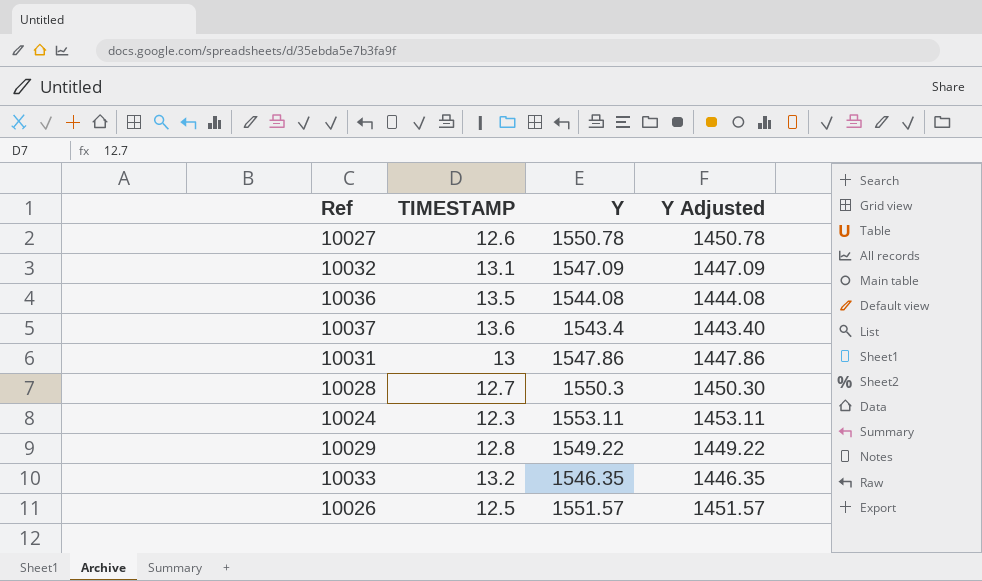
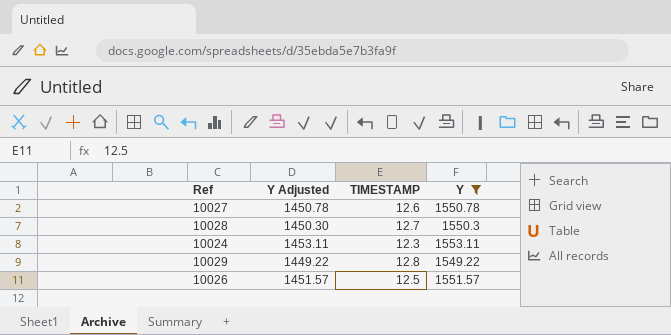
filter: none -> Y >= 1549.22
column Y Adjusted | position: 4 -> 2

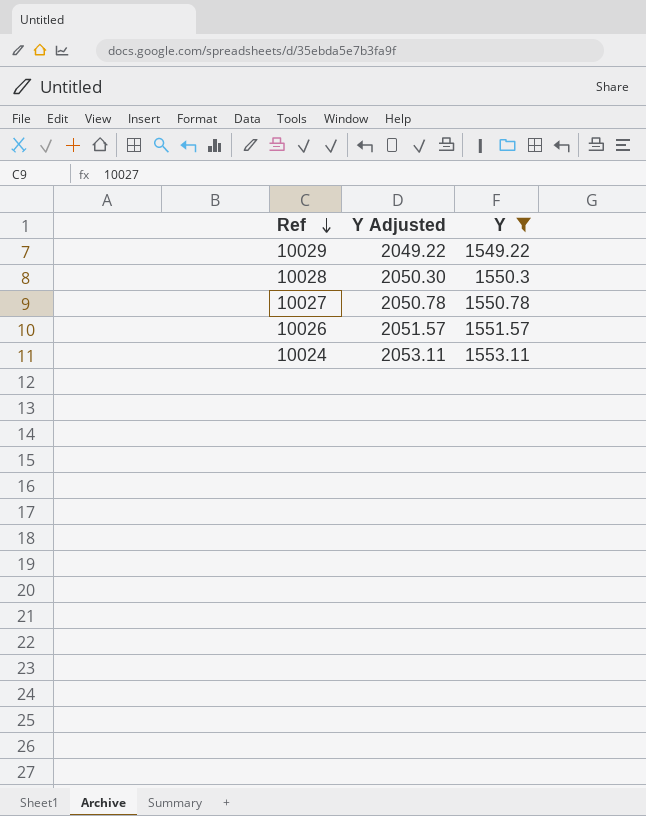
row order: none -> Ref descending
column TIMESTAMP | position: 3 -> none
column Y Adjusted | formula: [Y] - 100 -> [Y] + 500

